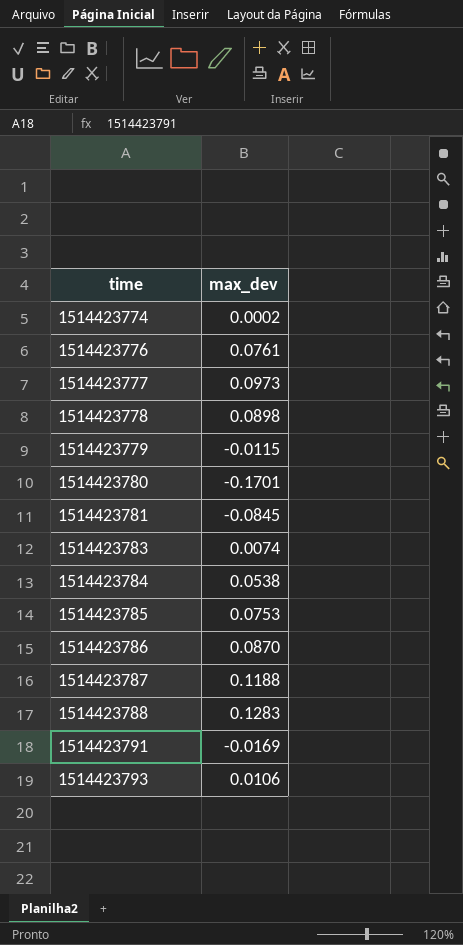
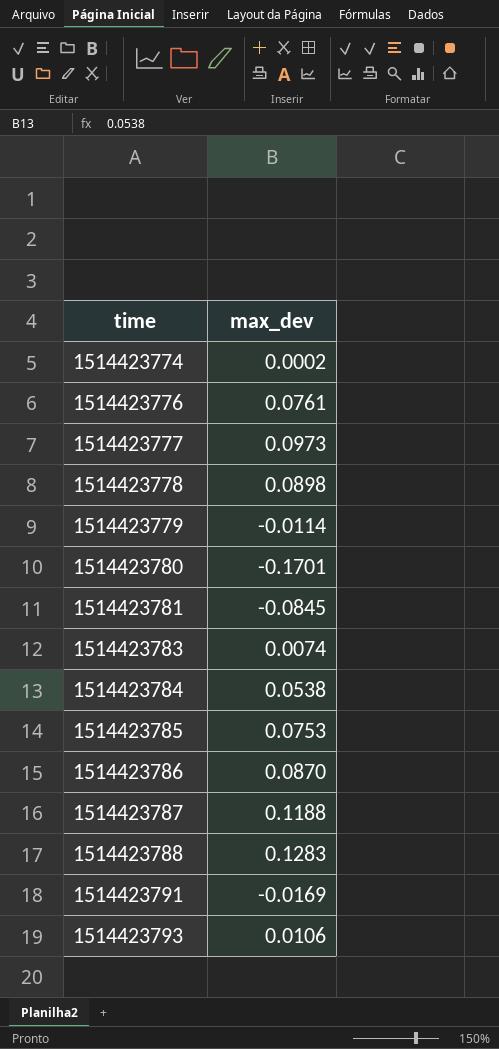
1514423779 | max_dev: -0.0115 -> -0.0114

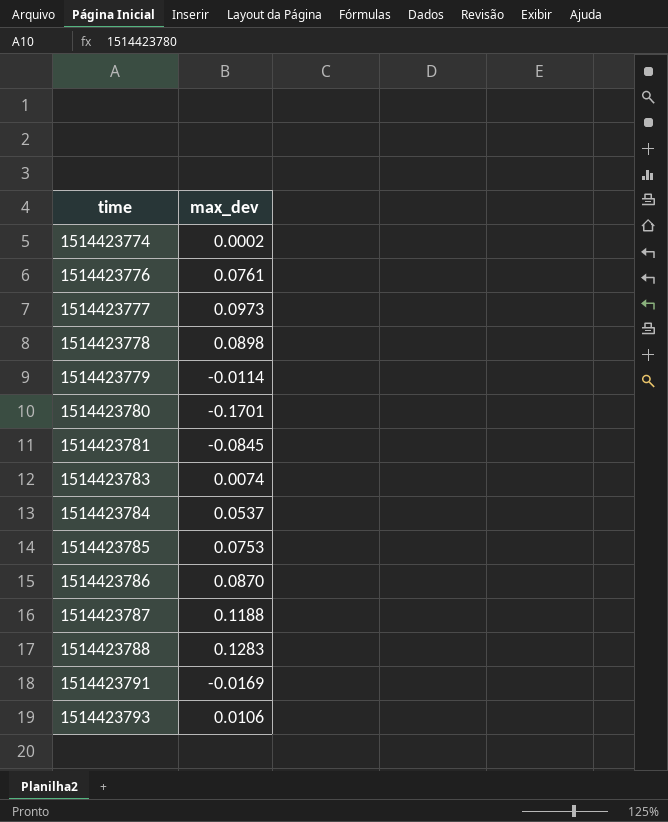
1514423784 | max_dev: 0.0538 -> 0.0537

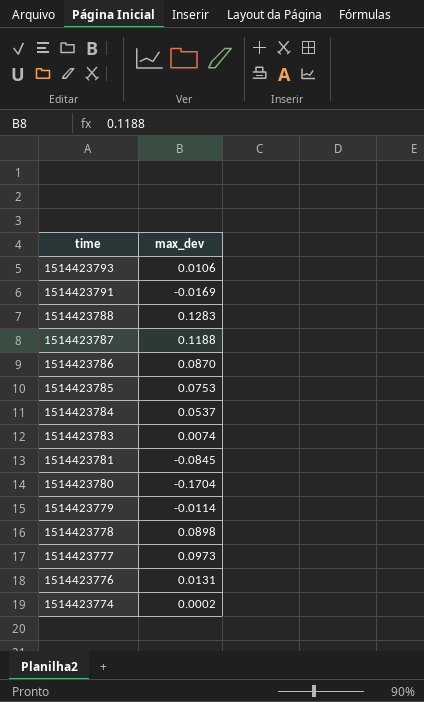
row order: time ascending -> time descending
1514423780 | max_dev: -0.1701 -> -0.1704
1514423776 | max_dev: 0.0761 -> 0.0131

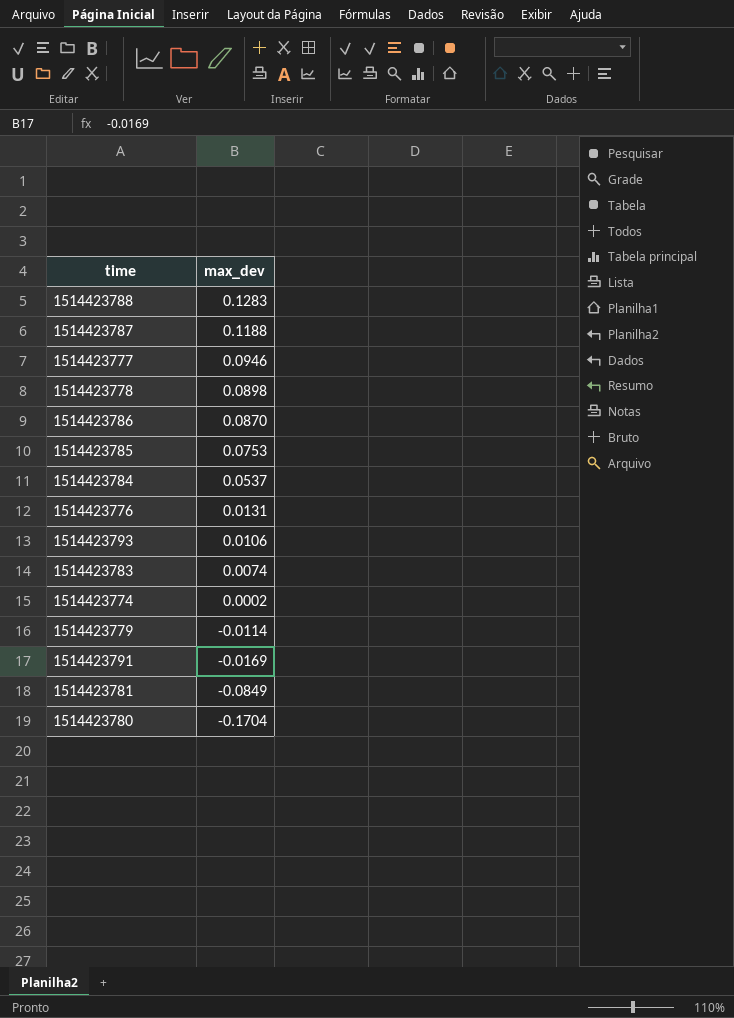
row order: time descending -> max_dev descending
1514423777 | max_dev: 0.0973 -> 0.0946
1514423781 | max_dev: -0.0845 -> -0.0849

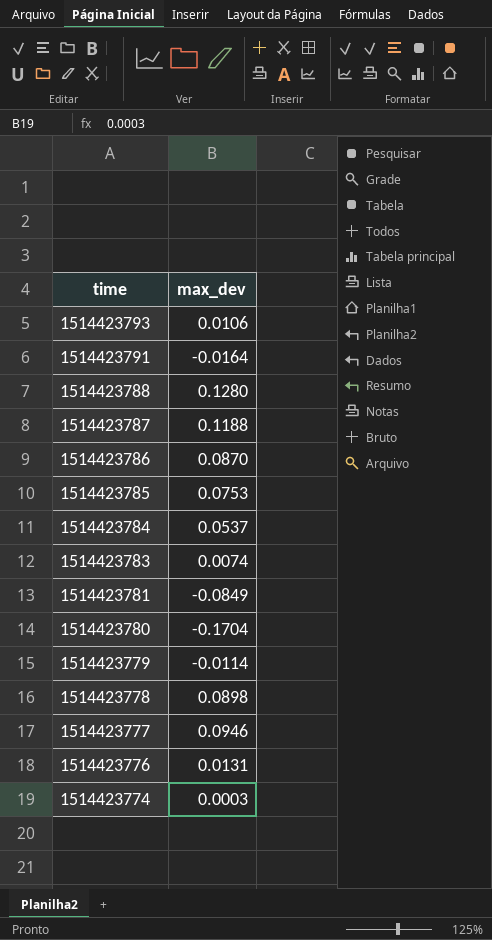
row order: max_dev descending -> time descending
1514423791 | max_dev: -0.0169 -> -0.0164
1514423788 | max_dev: 0.1283 -> 0.1280
1514423774 | max_dev: 0.0002 -> 0.0003

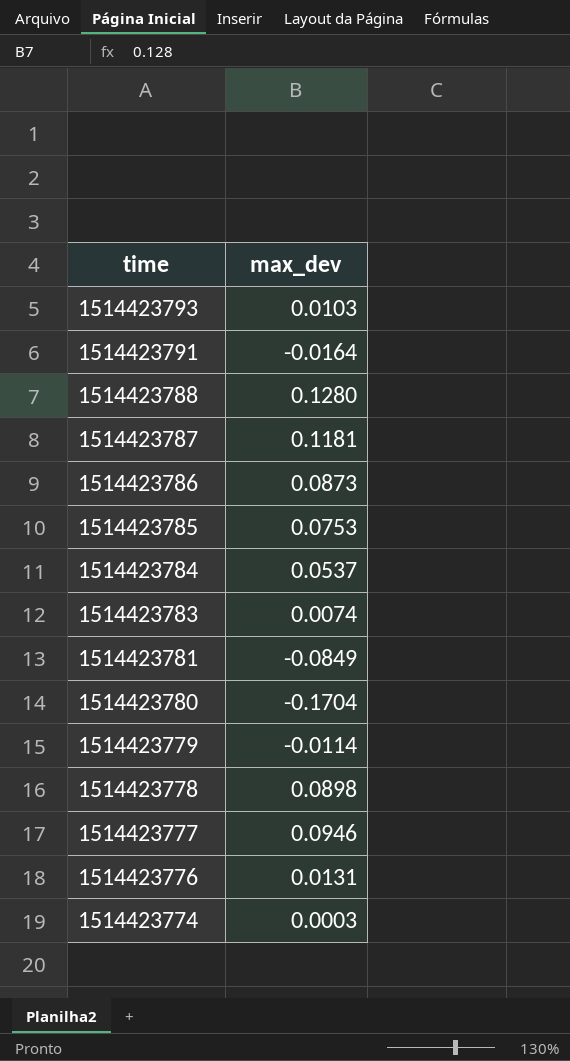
1514423793 | max_dev: 0.0106 -> 0.0103
1514423787 | max_dev: 0.1188 -> 0.1181
1514423786 | max_dev: 0.0870 -> 0.0873

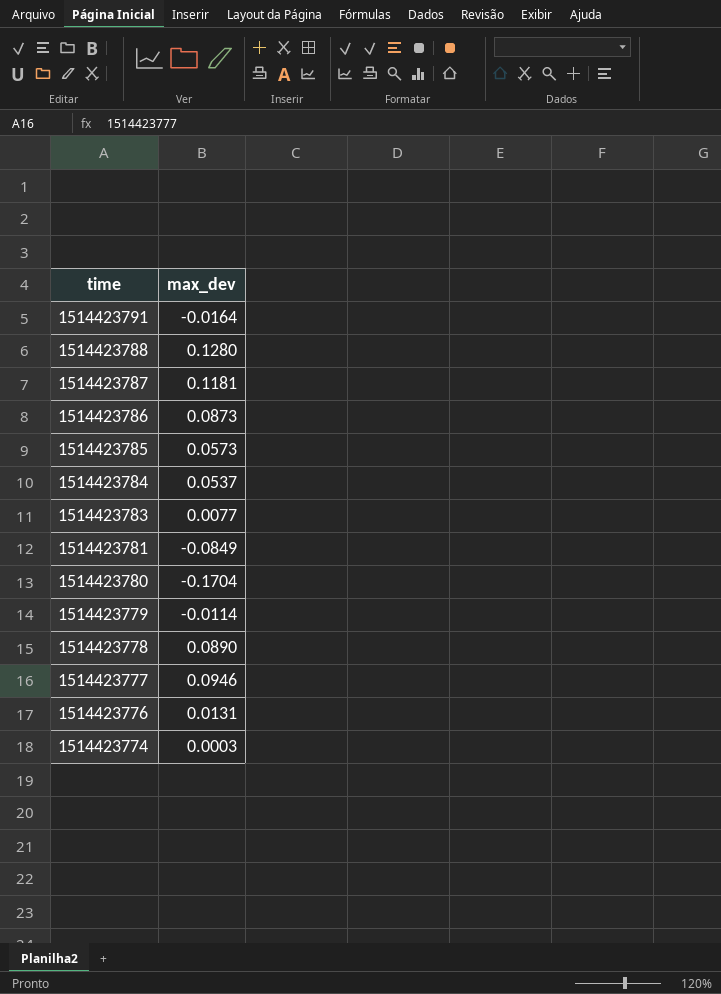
row 1514423793: 0.0103 -> none
1514423785 | max_dev: 0.0753 -> 0.0573
1514423783 | max_dev: 0.0074 -> 0.0077
1514423778 | max_dev: 0.0898 -> 0.0890

